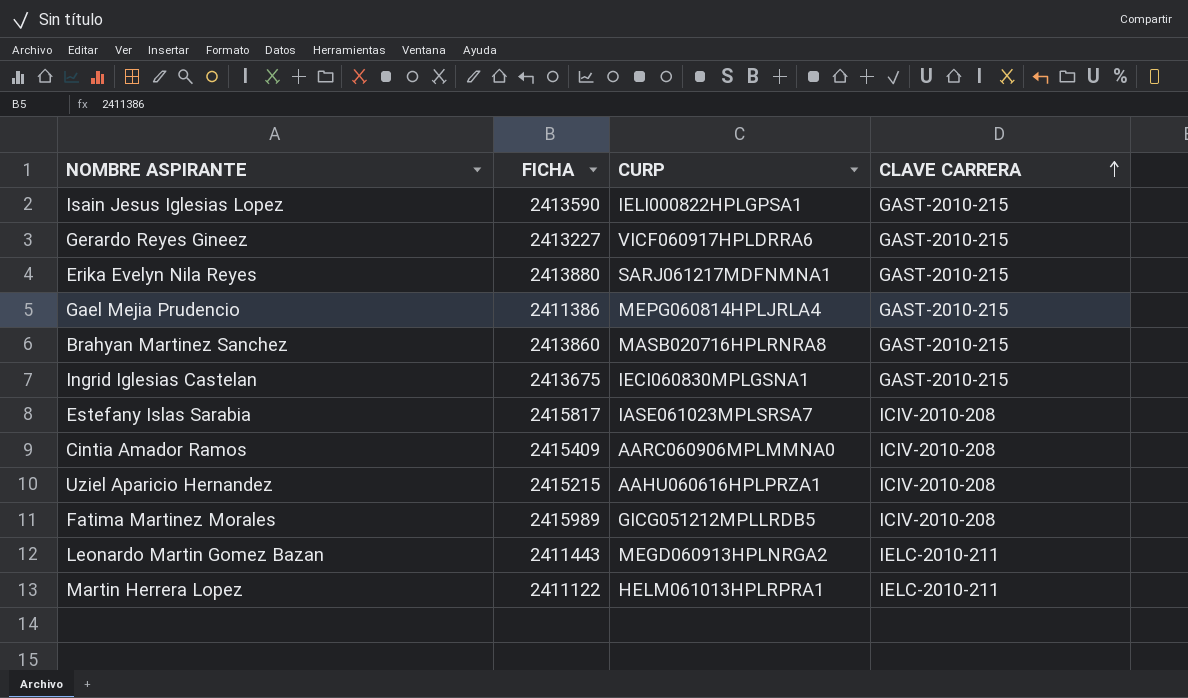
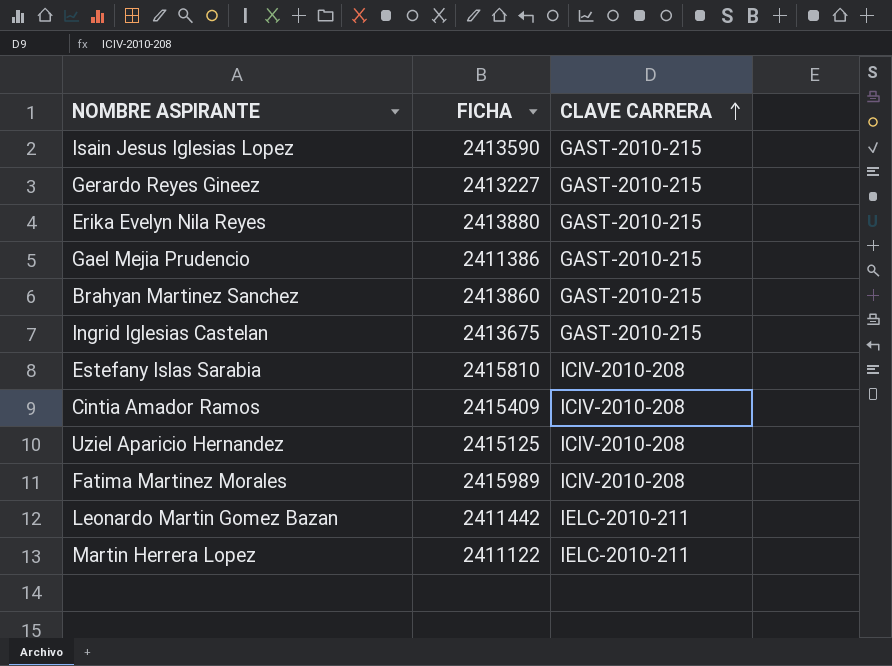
column CURP | position: 3 -> none
Estefany Islas Sarabia | FICHA: 2415817 -> 2415810
Uziel Aparicio Hernandez | FICHA: 2415215 -> 2415125
Leonardo Martin Gomez Bazan | FICHA: 2411443 -> 2411442

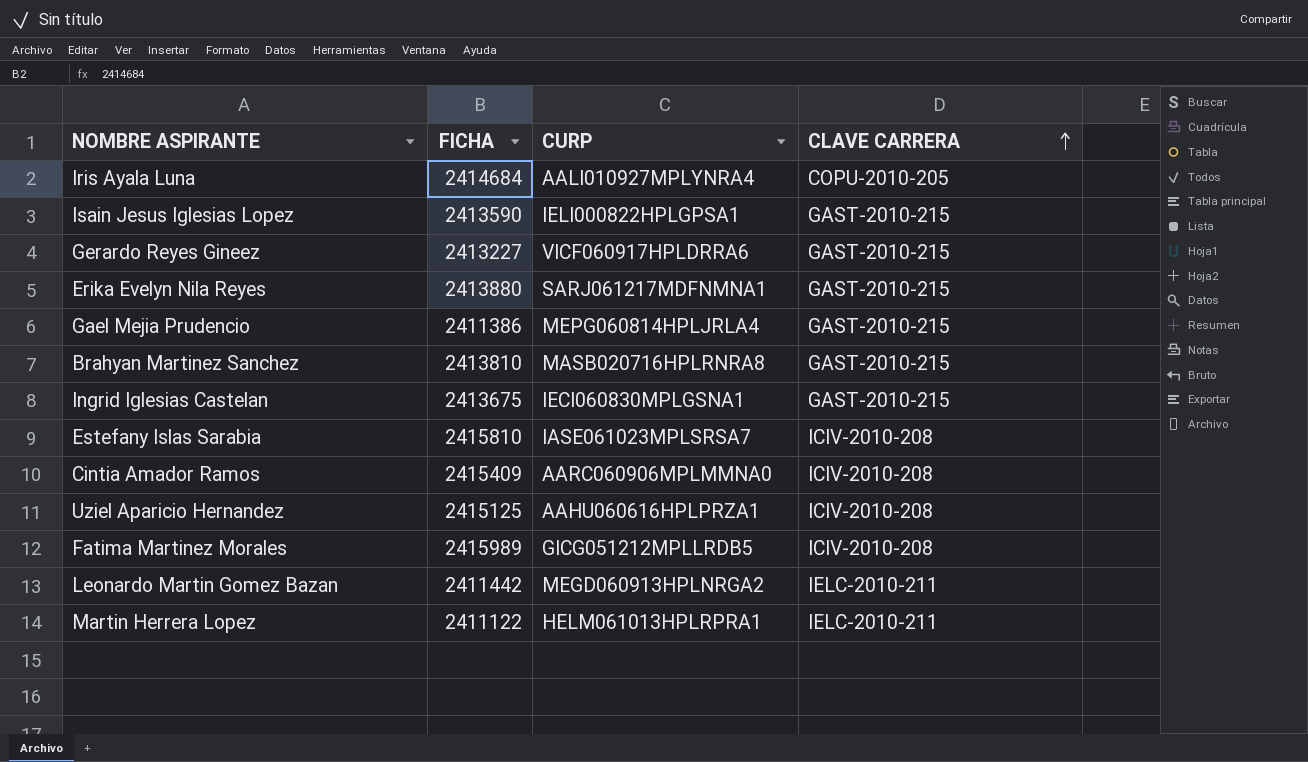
column CURP | position: none -> 3
row Iris Ayala Luna: none -> 2414684 | AALI010927MPLYNRA4 | COPU-2010-205
Brahyan Martinez Sanchez | FICHA: 2413860 -> 2413810

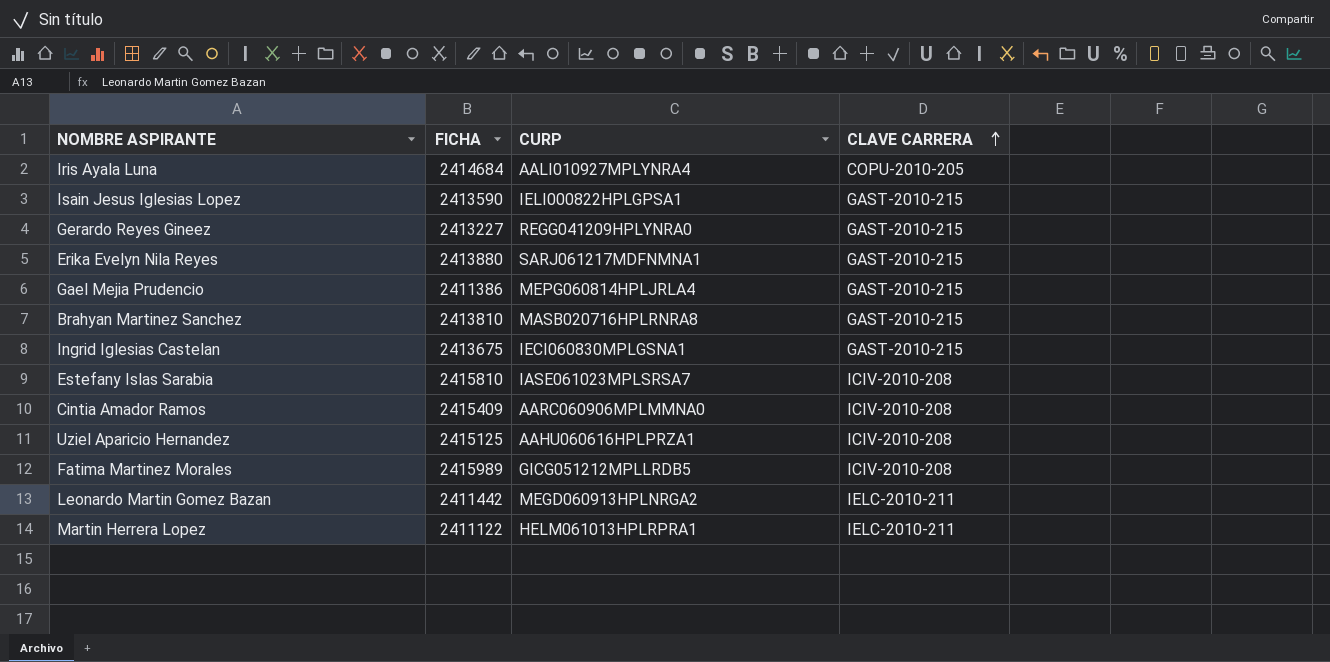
Gerardo Reyes Gineez | CURP: VICF060917HPLDRRA6 -> REGG041209HPLYNRA0

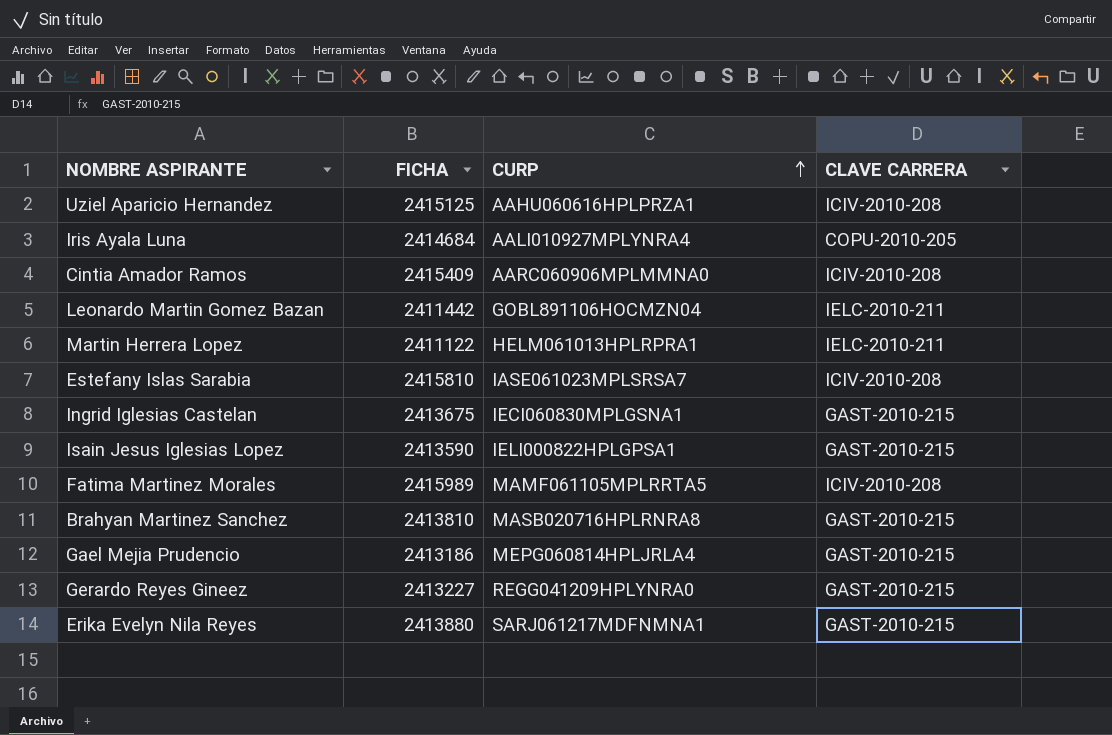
row order: CLAVE CARRERA ascending -> CURP ascending
Leonardo Martin Gomez Bazan | CURP: MEGD060913HPLNRGA2 -> GOBL891106HOCMZN04
Fatima Martinez Morales | CURP: GICG051212MPLLRDB5 -> MAMF061105MPLRRTA5
Gael Mejia Prudencio | FICHA: 2411386 -> 2413186

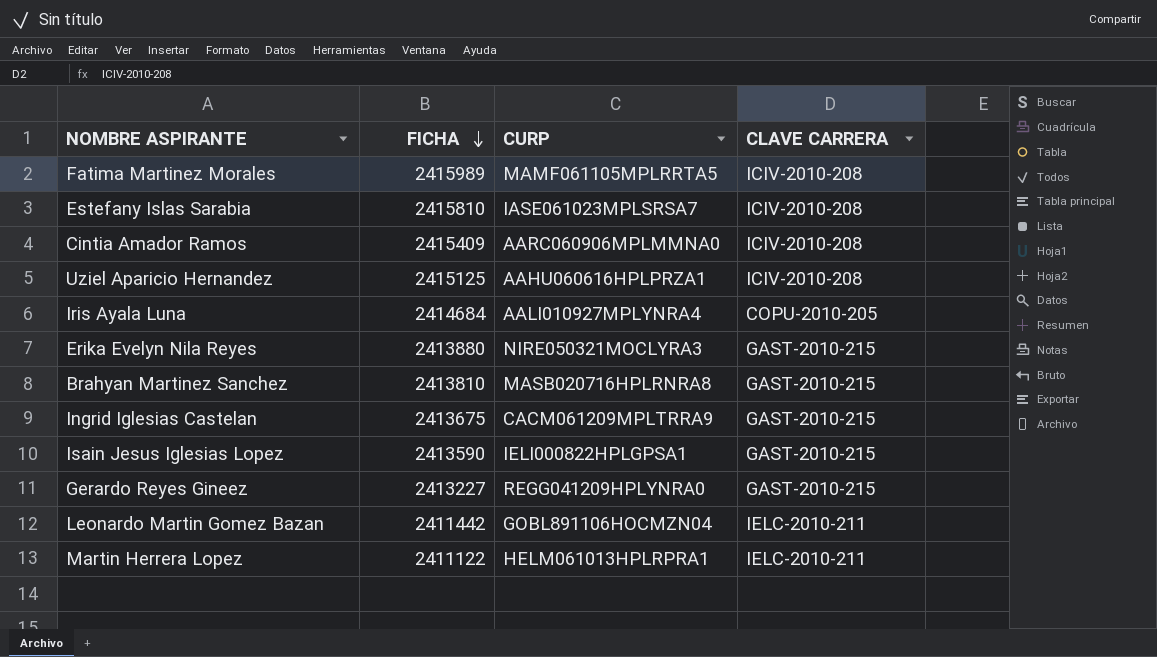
row order: CURP ascending -> FICHA descending
row Gael Mejia Prudencio: 2413186 | MEPG060814HPLJRLA4 | GAST-2010-215 -> none
Erika Evelyn Nila Reyes | CURP: SARJ061217MDFNMNA1 -> NIRE050321MOCLYRA3
Ingrid Iglesias Castelan | CURP: IECI060830MPLGSNA1 -> CACM061209MPLTRRA9

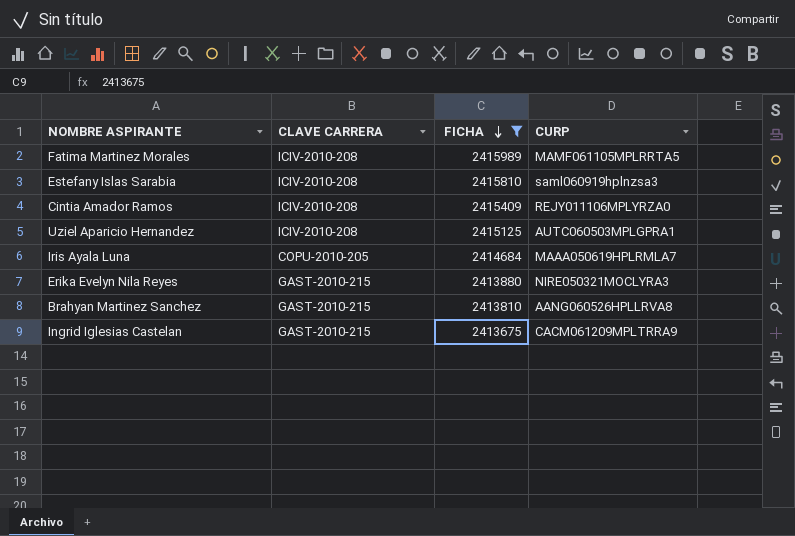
filter: none -> FICHA >= 2413675
column CLAVE CARRERA | position: 4 -> 2
Estefany Islas Sarabia | CURP: IASE061023MPLSRSA7 -> saml060919hplnzsa3
Cintia Amador Ramos | CURP: AARC060906MPLMMNA0 -> REJY011106MPLYRZA0
Uziel Aparicio Hernandez | CURP: AAHU060616HPLPRZA1 -> AUTC060503MPLGPRA1
Iris Ayala Luna | CURP: AALI010927MPLYNRA4 -> MAAA050619HPLRMLA7
Brahyan Martinez Sanchez | CURP: MASB020716HPLRNRA8 -> AANG060526HPLLRVA8

